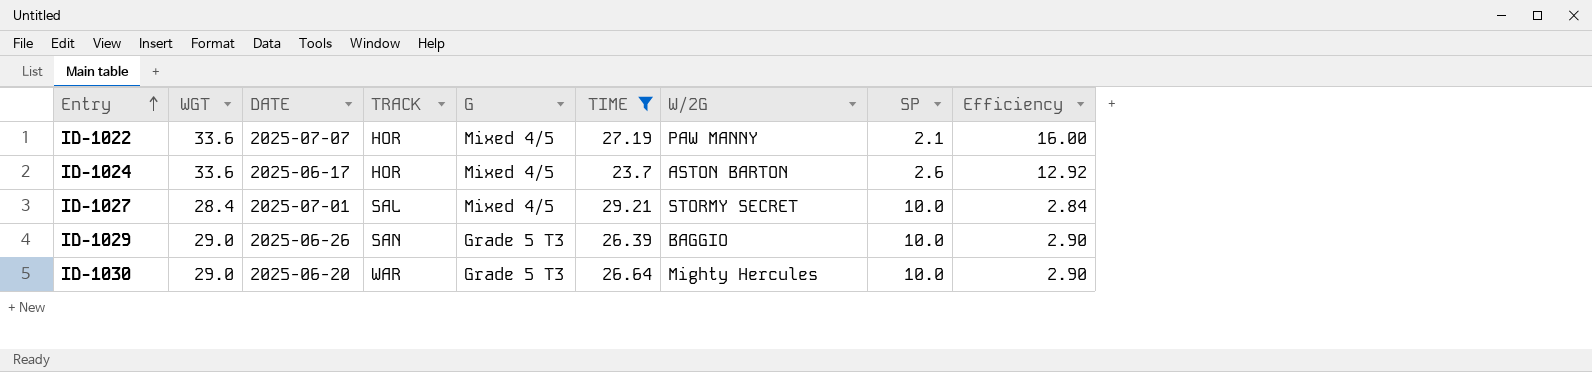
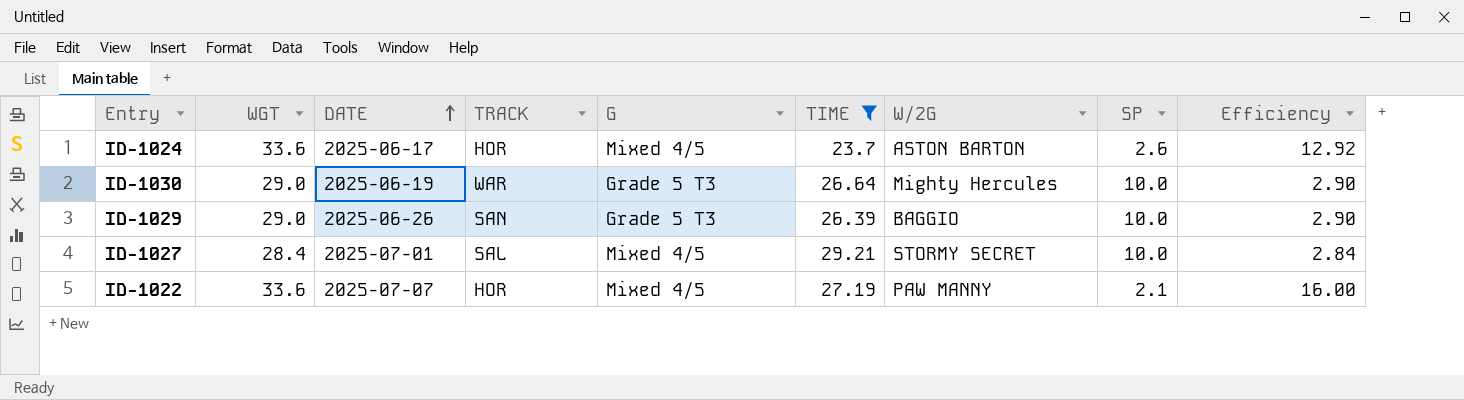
row order: Entry ascending -> DATE ascending
ID-1030 | DATE: 2025-06-20 -> 2025-06-19

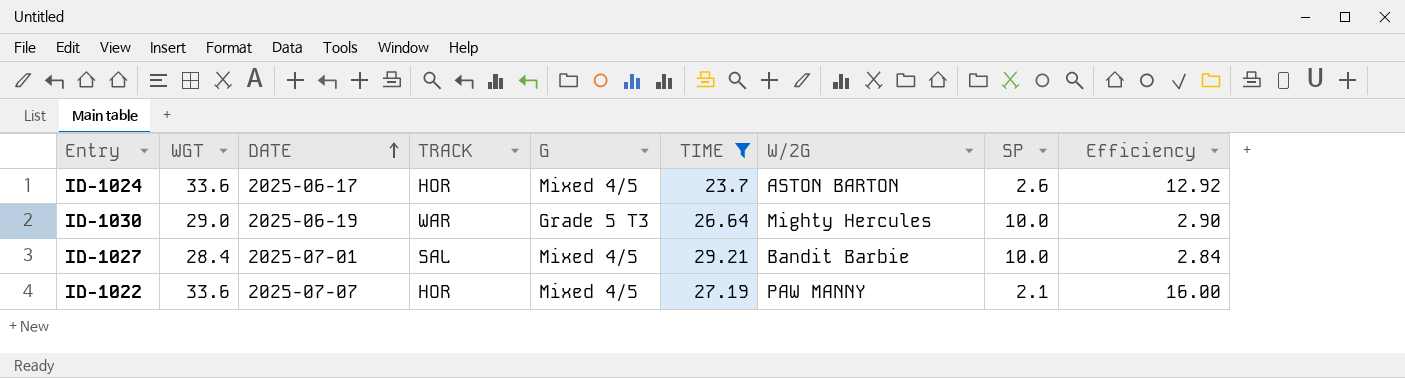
row ID-1029: 29.0 | 2025-06-26 | SAN | Grade 5 T3 | 26.39 | BAGGIO | 10.0 | 2.90 -> none
ID-1027 | W/2G: STORMY SECRET -> Bandit Barbie

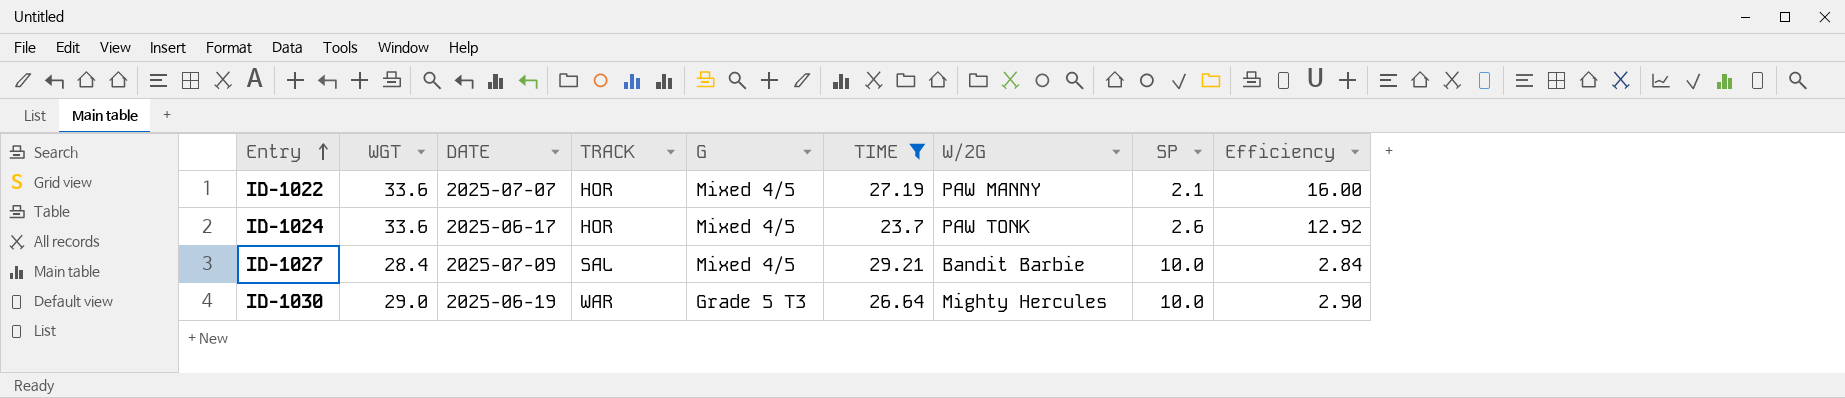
row order: DATE ascending -> Entry ascending
ID-1024 | W/2G: ASTON BARTON -> PAW TONK
ID-1027 | DATE: 2025-07-01 -> 2025-07-09

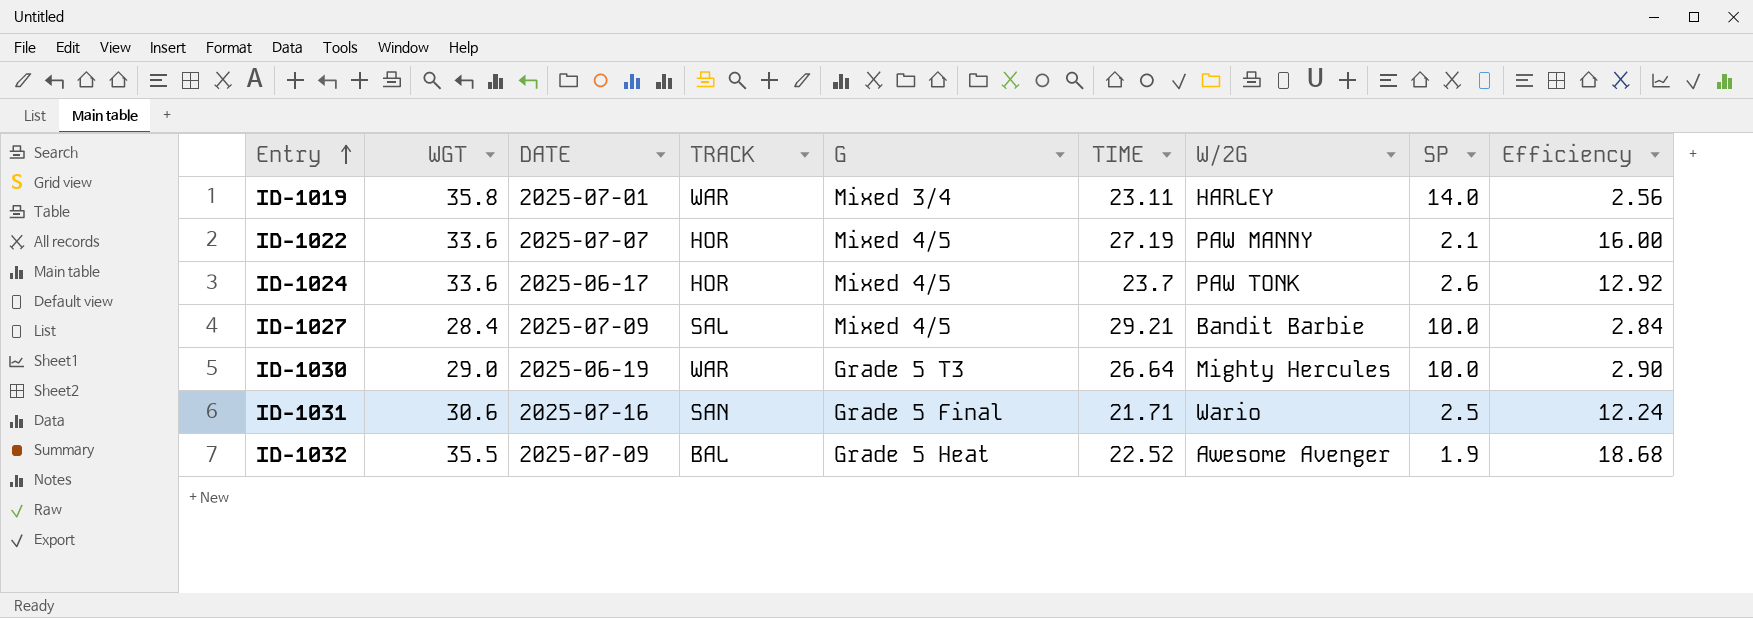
filter: TIME >= 23.7 -> none

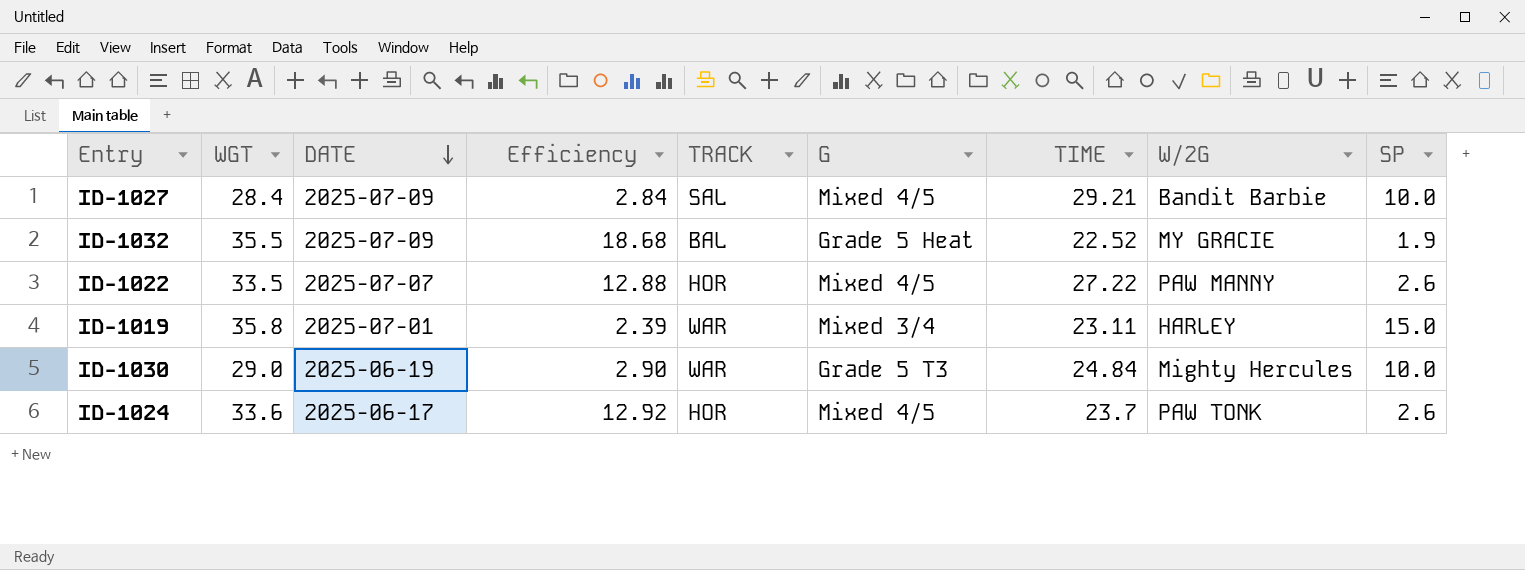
row order: Entry ascending -> DATE descending
column Efficiency | position: 9 -> 4
row ID-1031: 30.6 | 2025-07-16 | SAN | Grade 5 Final | 21.71 | Wario | 2.5 | 12.24 -> none
ID-1032 | W/2G: Awesome Avenger -> MY GRACIE
ID-1022 | WGT: 33.6 -> 33.5
ID-1022 | Efficiency: 16.00 -> 12.88
ID-1022 | TIME: 27.19 -> 27.22
ID-1022 | SP: 2.1 -> 2.6
ID-1019 | Efficiency: 2.56 -> 2.39
ID-1019 | SP: 14.0 -> 15.0
ID-1030 | TIME: 26.64 -> 24.84

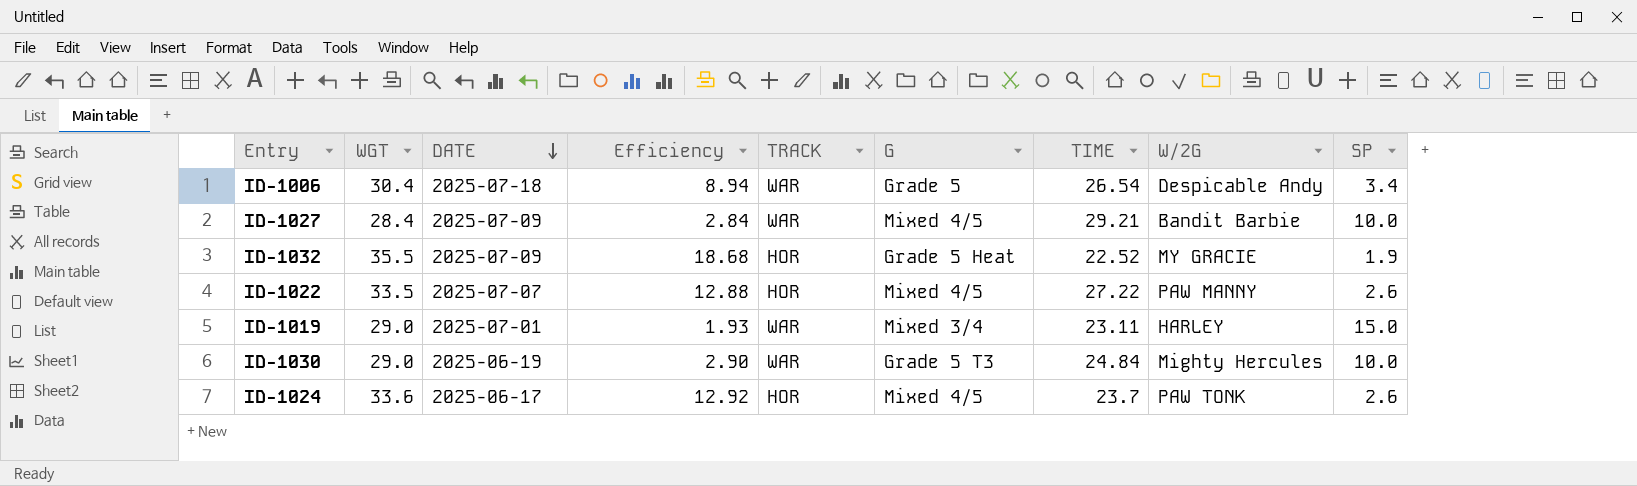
row ID-1006: none -> 30.4 | 2025-07-18 | 8.94 | WAR | Grade 5 | 26.54 | Despicable Andy | 3.4
ID-1027 | TRACK: SAL -> WAR
ID-1032 | TRACK: BAL -> HOR
ID-1019 | WGT: 35.8 -> 29.0
ID-1019 | Efficiency: 2.39 -> 1.93

